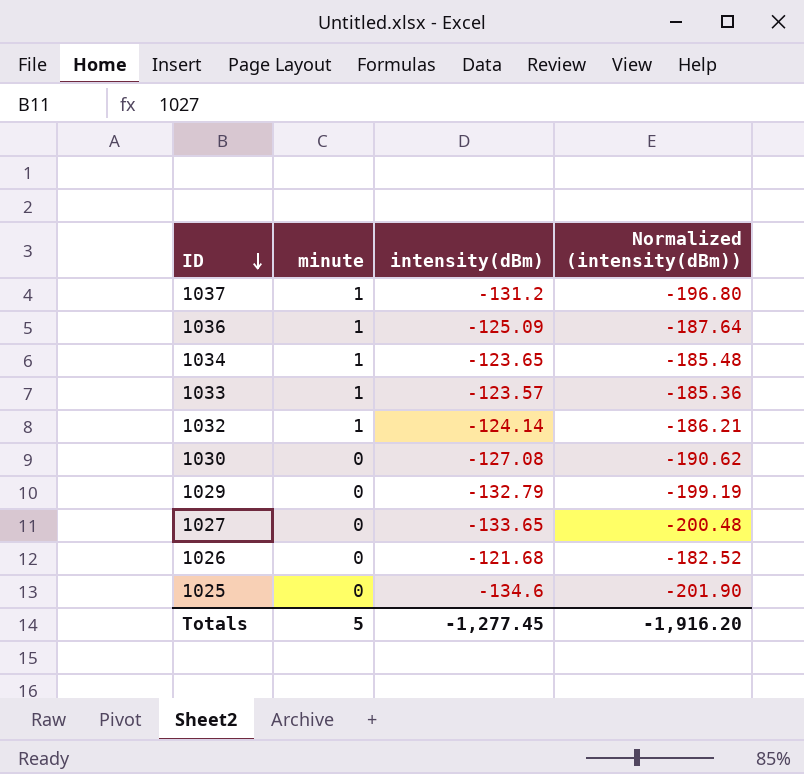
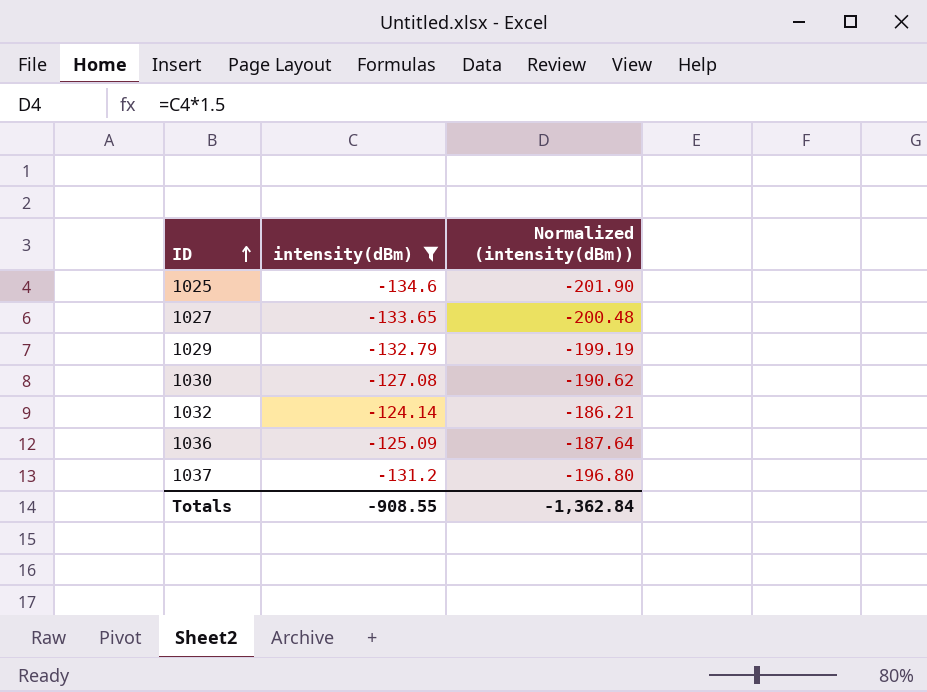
filter: none -> intensity(dBm) <= -124.14
row order: ID descending -> ID ascending
column minute | position: 2 -> none
Totals | intensity(dBm): -1,277.45 -> -908.55
Totals | Normalized (intensity(dBm)): -1,916.20 -> -1,362.84

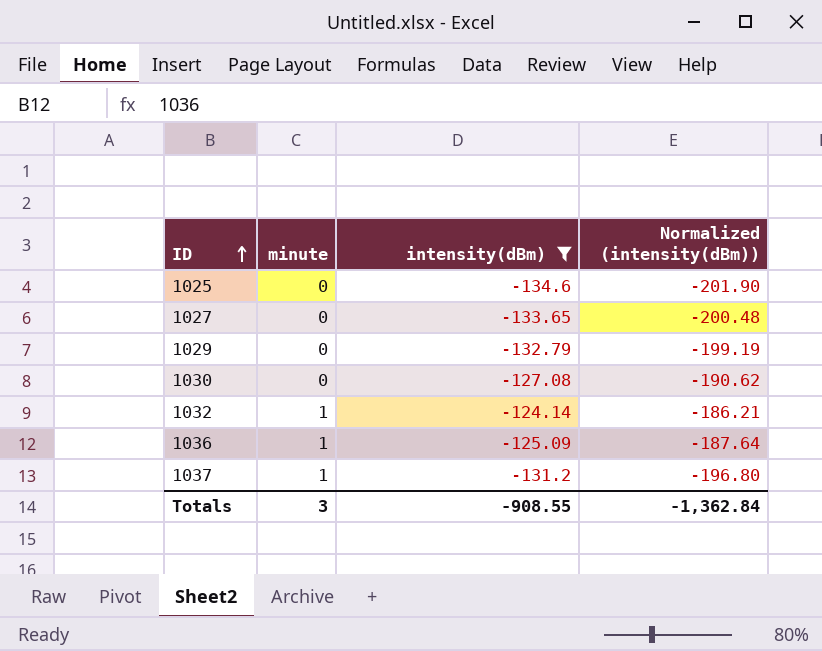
column minute | position: none -> 2

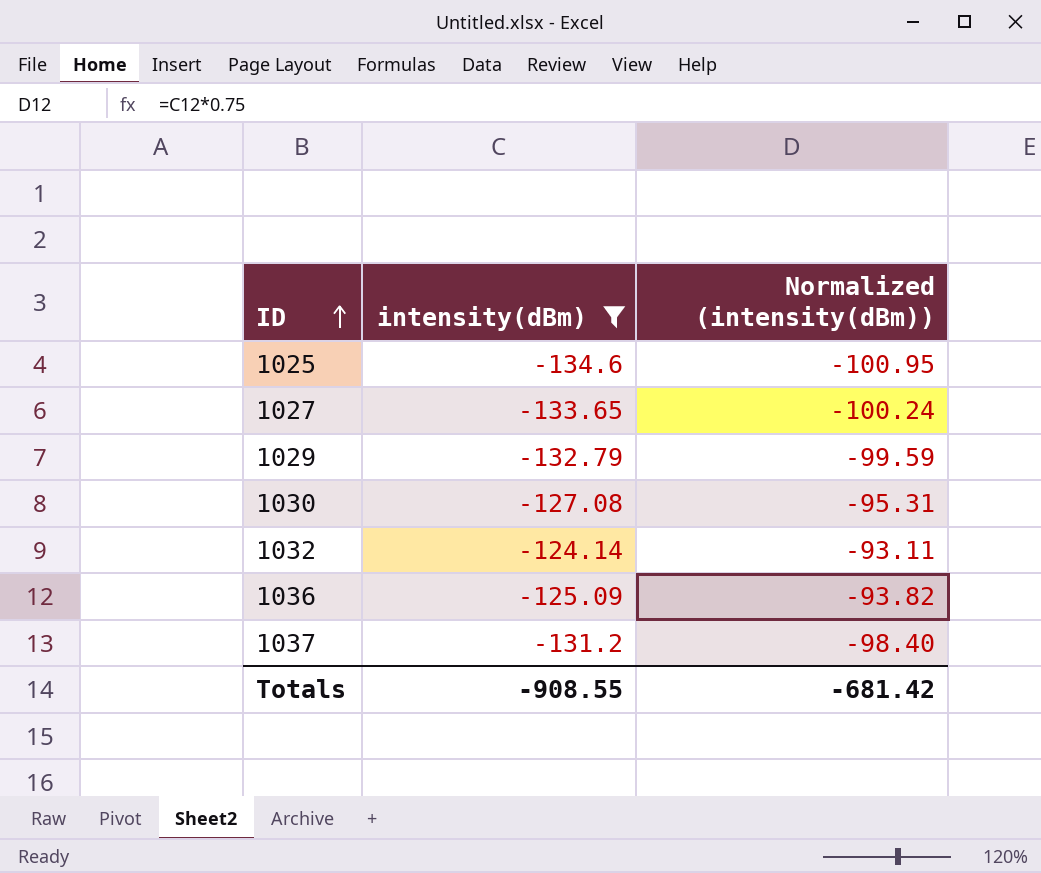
column minute | position: 2 -> none
column Normalized (intensity(dBm)) | formula: [intensity(dBm)] * 1.5 -> [intensity(dBm)] * 0.75
Totals | Normalized (intensity(dBm)): -1,362.84 -> -681.42

